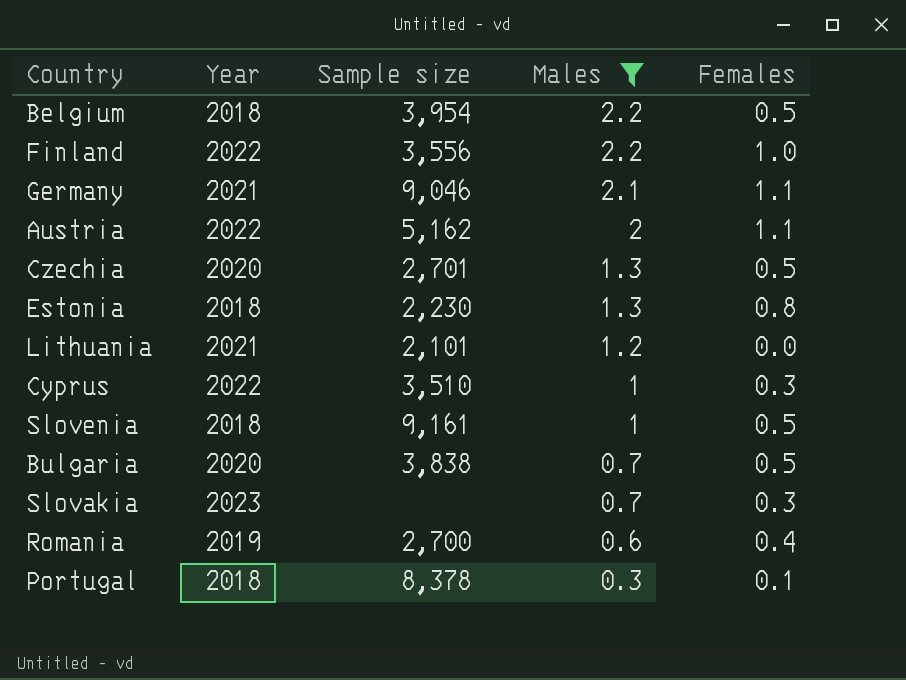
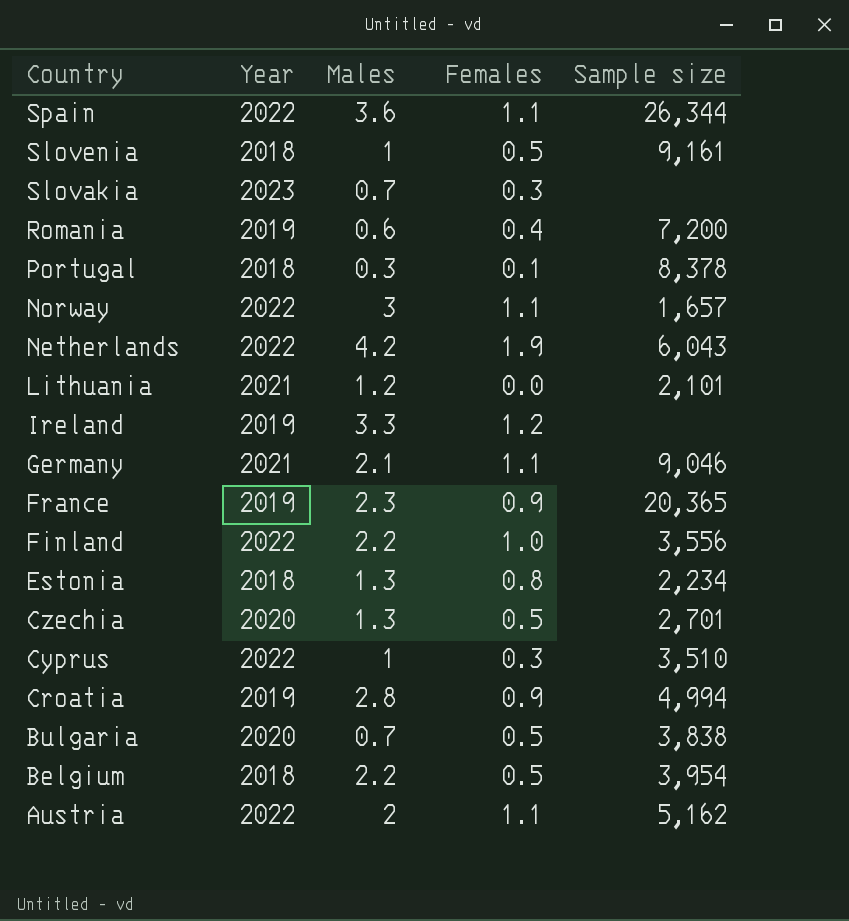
filter: Males <= 2.2 -> none
row order: Males descending -> Country descending
column Sample size | position: 3 -> 5
Romania | Sample size: 2,700 -> 7,200
Estonia | Sample size: 2,230 -> 2,234

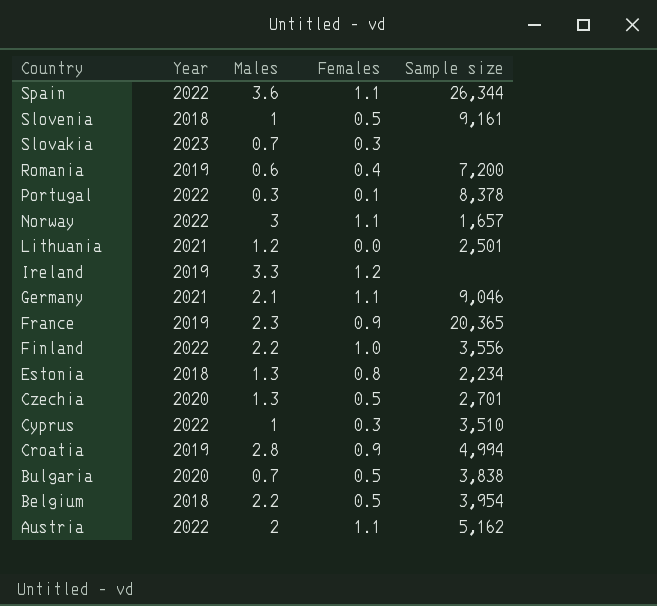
row Netherlands: 2022 | 4.2 | 1.9 | 6,043 -> none
Portugal | Year: 2018 -> 2022
Lithuania | Sample size: 2,101 -> 2,501

